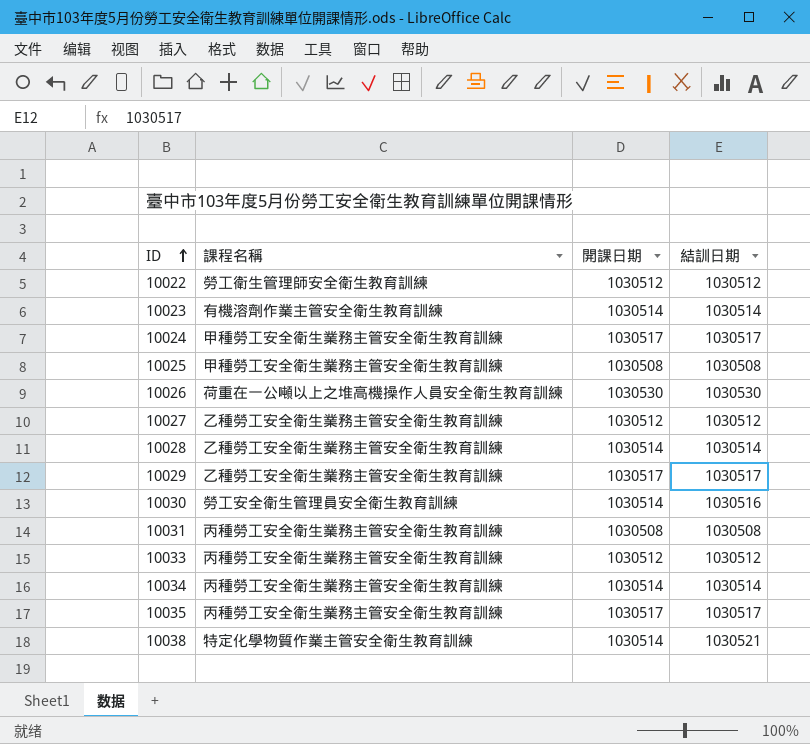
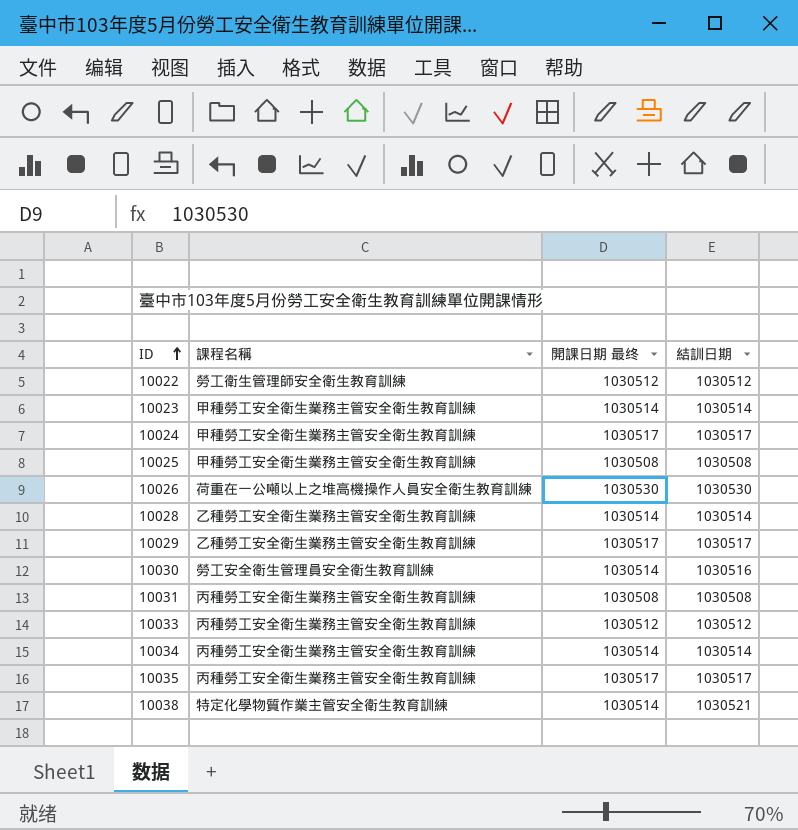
column name: 開課日期 -> 開課日期 最终
row 10027: 乙種勞工安全衛生業務主管安全衛生教育訓練 | 1030512 | 1030512 -> none
10023 | 課程名稱: 有機溶劑作業主管安全衛生教育訓練 -> 甲種勞工安全衛生業務主管安全衛生教育訓練

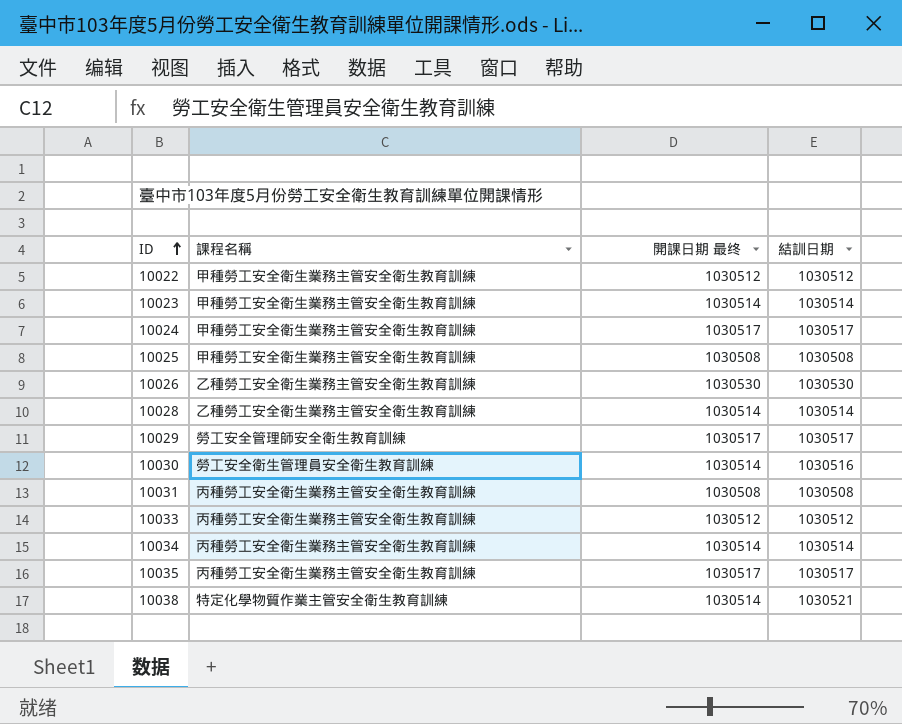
10022 | 課程名稱: 勞工衛生管理師安全衛生教育訓練 -> 甲種勞工安全衛生業務主管安全衛生教育訓練
10026 | 課程名稱: 荷重在一公噸以上之堆高機操作人員安全衛生教育訓練 -> 乙種勞工安全衛生業務主管安全衛生教育訓練
10029 | 課程名稱: 乙種勞工安全衛生業務主管安全衛生教育訓練 -> 勞工安全管理師安全衛生教育訓練

